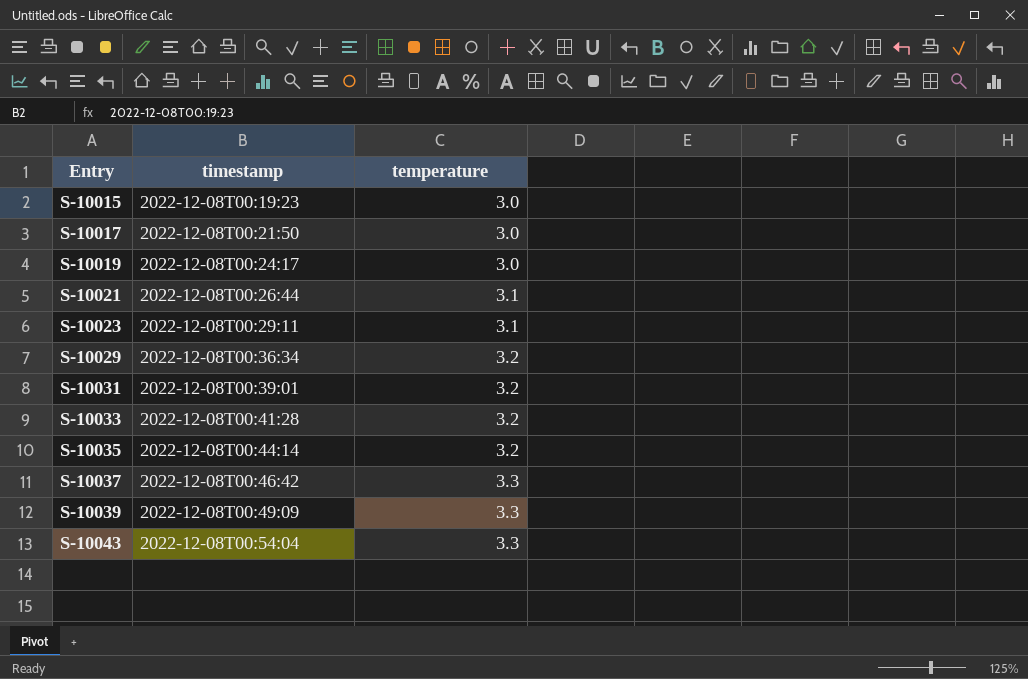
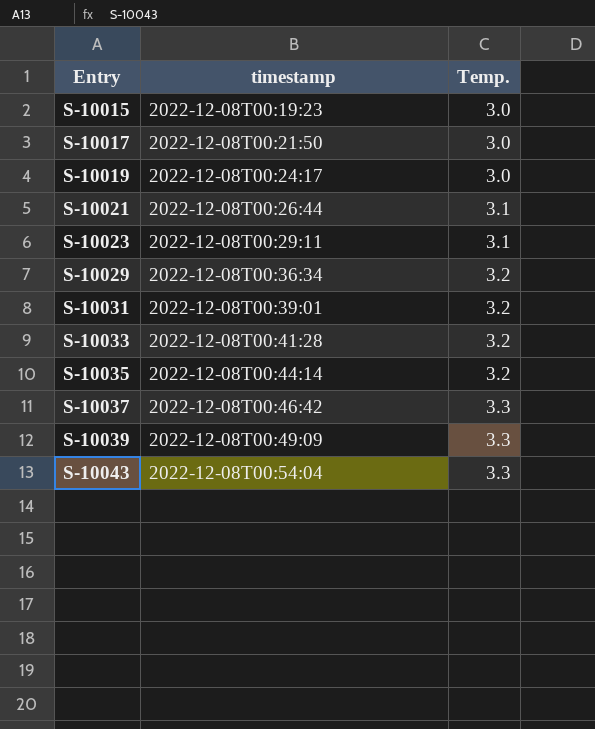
column name: temperature -> Temp.

